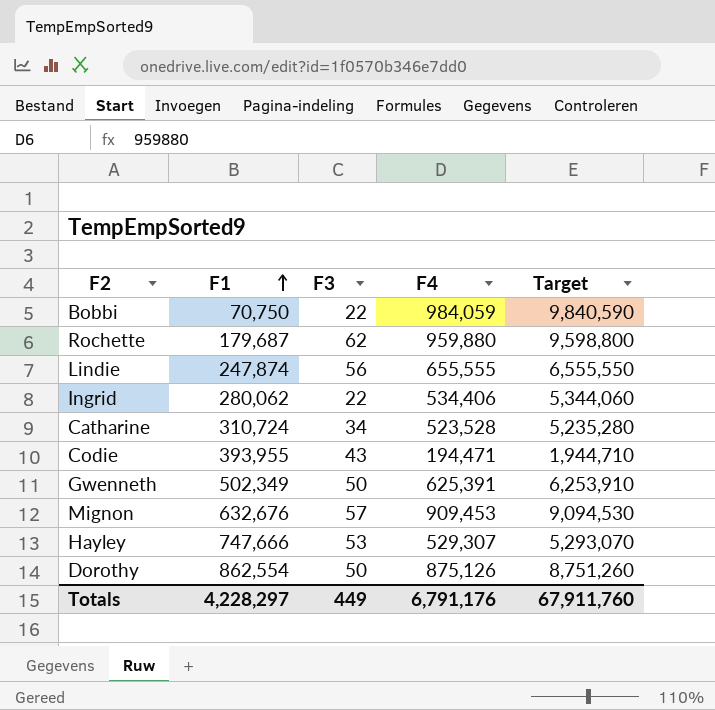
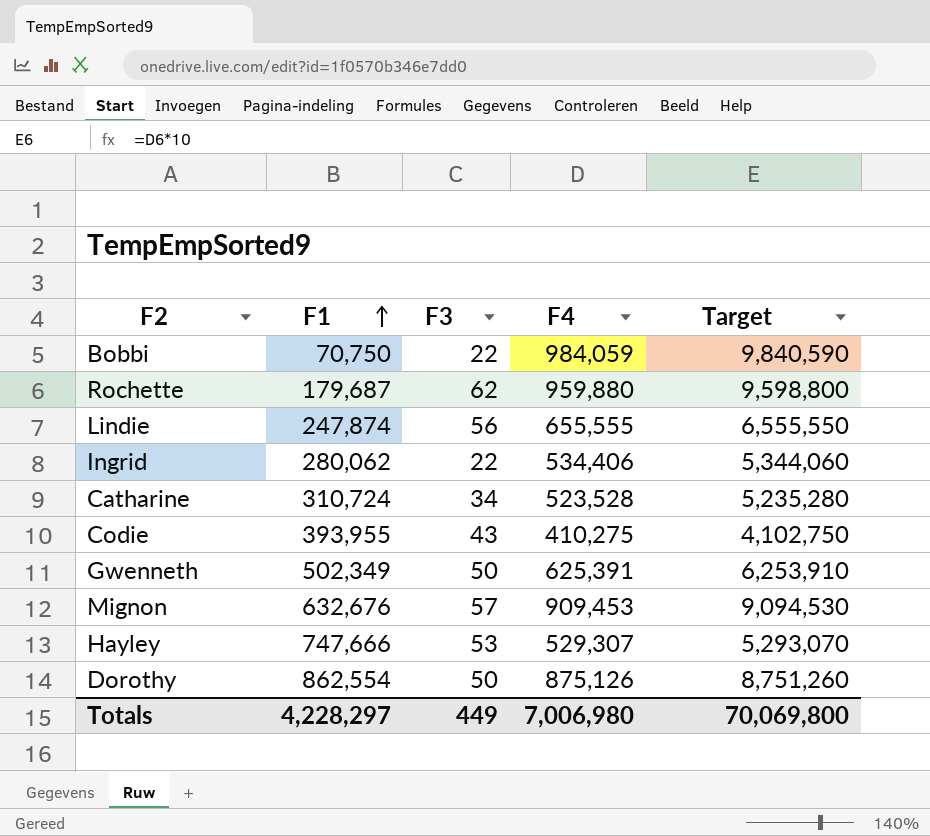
Codie | F4: 194,471 -> 410,275
Codie | Target: 1,944,710 -> 4,102,750
Totals | F4: 6,791,176 -> 7,006,980
Totals | Target: 67,911,760 -> 70,069,800

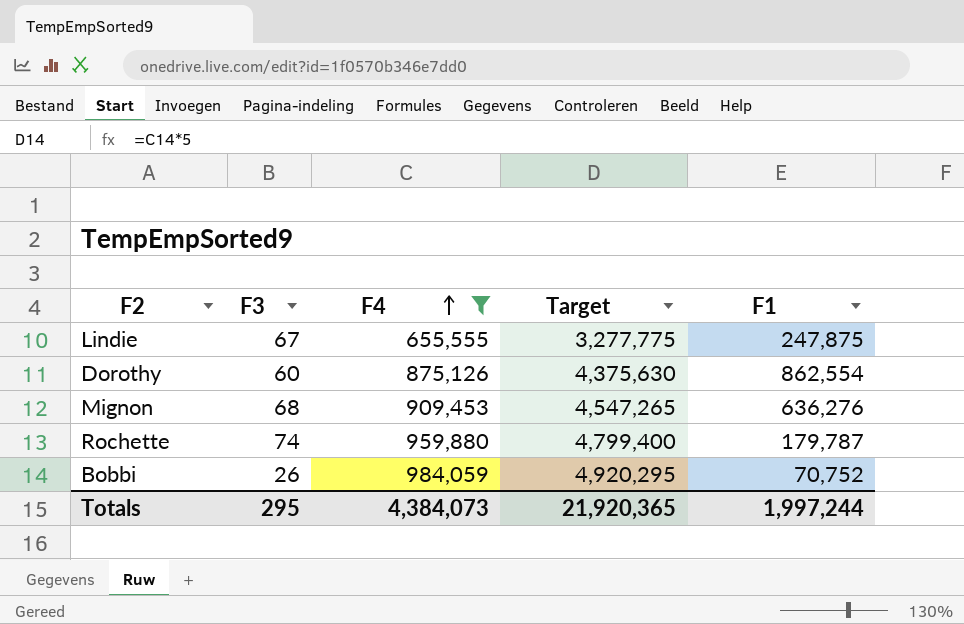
filter: none -> F4 >= 655,555
row order: F1 ascending -> F4 ascending
column Target | formula: [F4] * 10 -> [F4] * 5
column F1 | position: 2 -> 5
Lindie | F3: 56 -> 67
Lindie | F1: 247,874 -> 247,875
Dorothy | F3: 50 -> 60
Mignon | F3: 57 -> 68
Mignon | F1: 632,676 -> 636,276
Rochette | F3: 62 -> 74
Rochette | F1: 179,687 -> 179,787
Bobbi | F3: 22 -> 26
Bobbi | F1: 70,750 -> 70,752
Totals | F3: 449 -> 295
Totals | F4: 7,006,980 -> 4,384,073
Totals | Target: 70,069,800 -> 21,920,365
Totals | F1: 4,228,297 -> 1,997,244

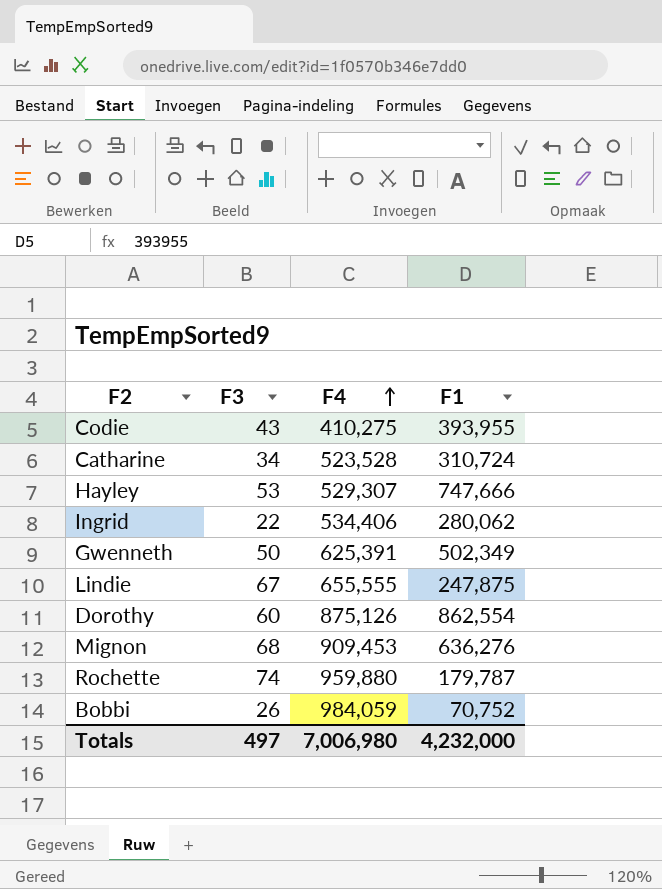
filter: F4 >= 655,555 -> none
column Target | formula: [F4] * 5 -> none
Totals | F3: 295 -> 497
Totals | F4: 4,384,073 -> 7,006,980
Totals | F1: 1,997,244 -> 4,232,000

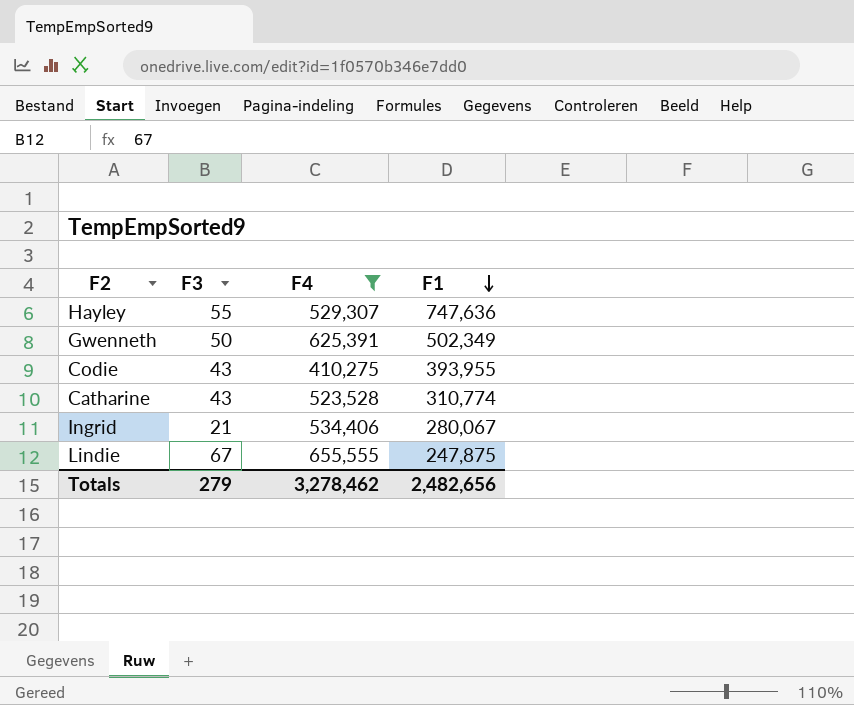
filter: none -> F4 <= 655,555
row order: F4 ascending -> F1 descending
Hayley | F3: 53 -> 55
Hayley | F1: 747,666 -> 747,636
Catharine | F3: 34 -> 43
Catharine | F1: 310,724 -> 310,774
Ingrid | F3: 22 -> 21
Ingrid | F1: 280,062 -> 280,067
Totals | F3: 497 -> 279
Totals | F4: 7,006,980 -> 3,278,462
Totals | F1: 4,232,000 -> 2,482,656

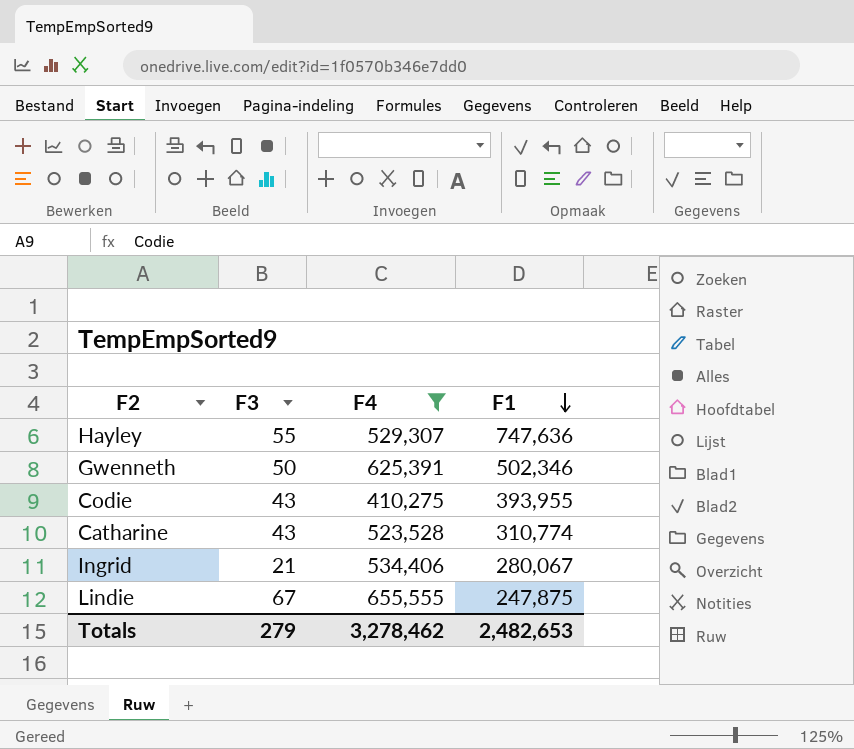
Gwenneth | F1: 502,349 -> 502,346
Totals | F1: 2,482,656 -> 2,482,653

